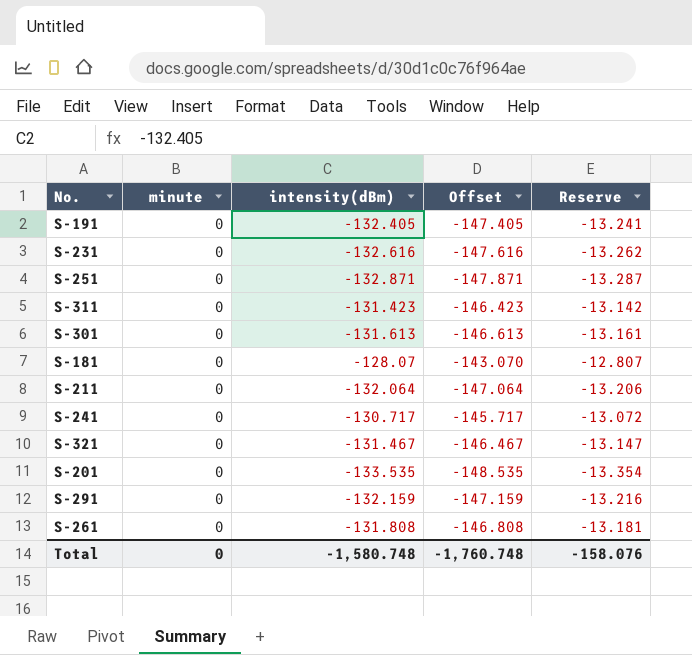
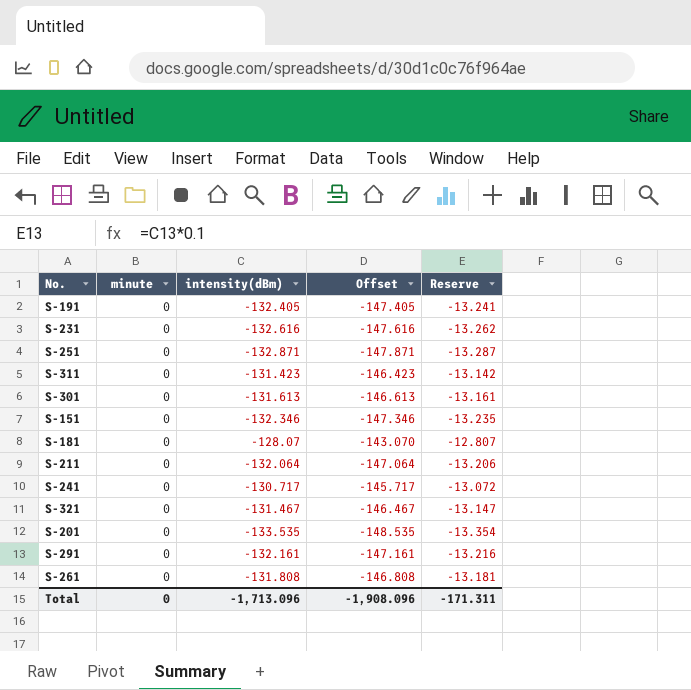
row S-151: none -> 0 | -132.346 | -147.346 | -13.235
S-291 | intensity(dBm): -132.159 -> -132.161
S-291 | Offset: -147.159 -> -147.161
Total | intensity(dBm): -1,580.748 -> -1,713.096
Total | Offset: -1,760.748 -> -1,908.096
Total | Reserve: -158.076 -> -171.311

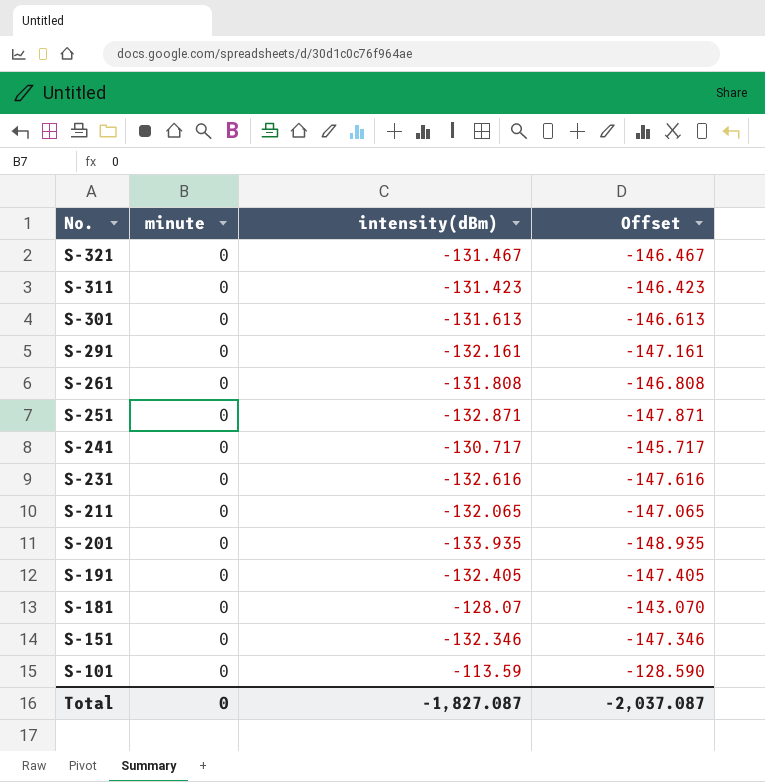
row order: none -> No. descending
column Reserve | formula: [intensity(dBm)] * 0.1 -> none
S-211 | intensity(dBm): -132.064 -> -132.065
S-211 | Offset: -147.064 -> -147.065
S-201 | intensity(dBm): -133.535 -> -133.935
S-201 | Offset: -148.535 -> -148.935
row S-101: none -> 0 | -113.59 | -128.590
Total | intensity(dBm): -1,713.096 -> -1,827.087
Total | Offset: -1,908.096 -> -2,037.087

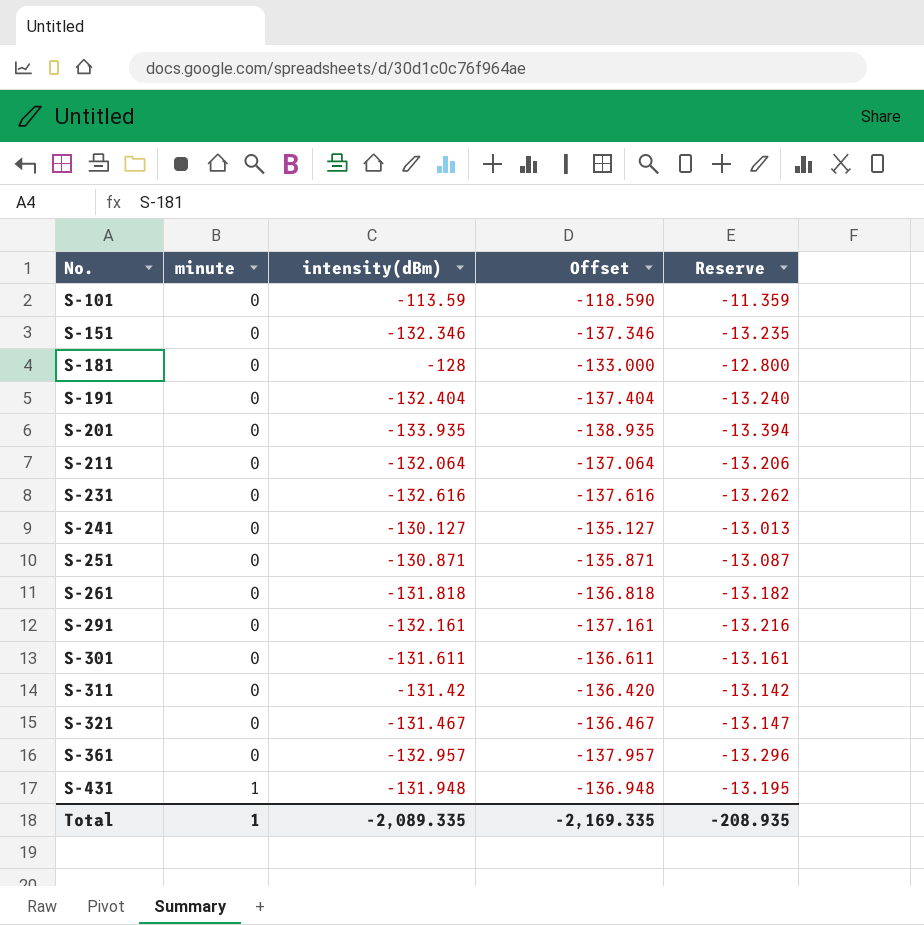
row order: No. descending -> No. ascending
column Offset | formula: [intensity(dBm)] - 15 -> [intensity(dBm)] - 5
column Reserve | formula: none -> [intensity(dBm)] * 0.1
S-181 | intensity(dBm): -128.07 -> -128
S-191 | intensity(dBm): -132.405 -> -132.404
S-211 | intensity(dBm): -132.065 -> -132.064
S-241 | intensity(dBm): -130.717 -> -130.127
S-251 | intensity(dBm): -132.871 -> -130.871
S-261 | intensity(dBm): -131.808 -> -131.818
S-301 | intensity(dBm): -131.613 -> -131.611
S-311 | intensity(dBm): -131.423 -> -131.42
row S-361: none -> 0 | -132.957 | -137.957 | -13.296
row S-431: none -> 1 | -131.948 | -136.948 | -13.195
Total | minute: 0 -> 1
Total | intensity(dBm): -1,827.087 -> -2,089.335
Total | Offset: -2,037.087 -> -2,169.335

